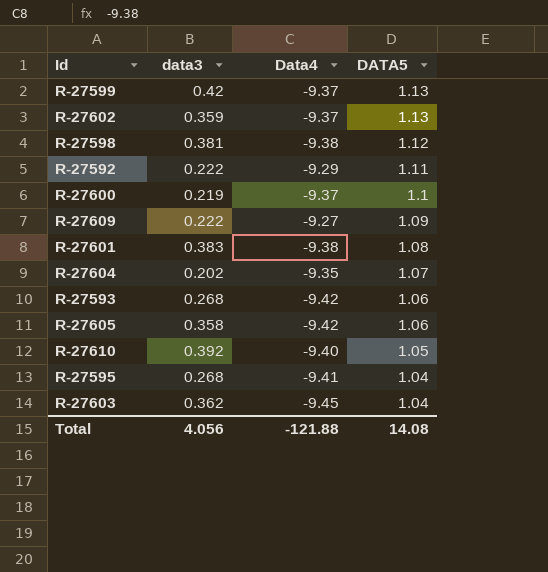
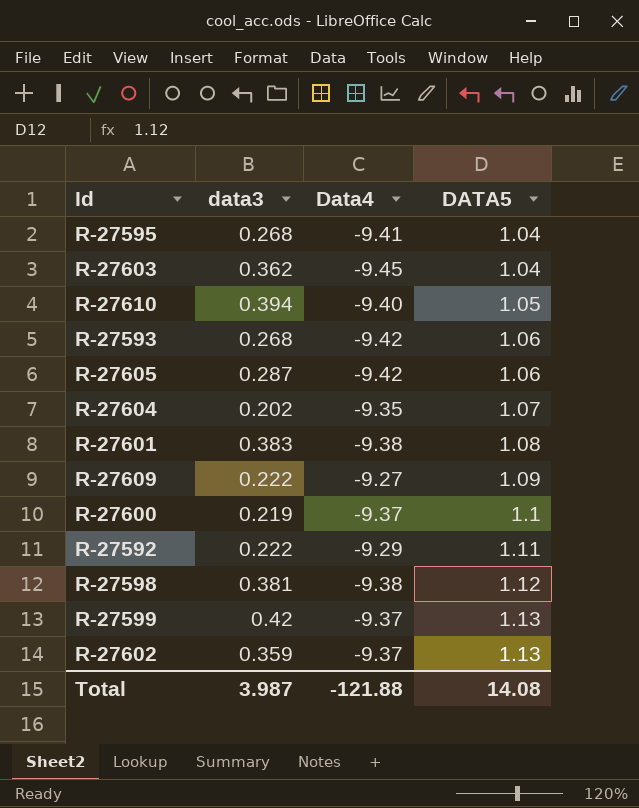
row order: DATA5 descending -> DATA5 ascending
R-27610 | data3: 0.392 -> 0.394
R-27605 | data3: 0.358 -> 0.287
Total | data3: 4.056 -> 3.987

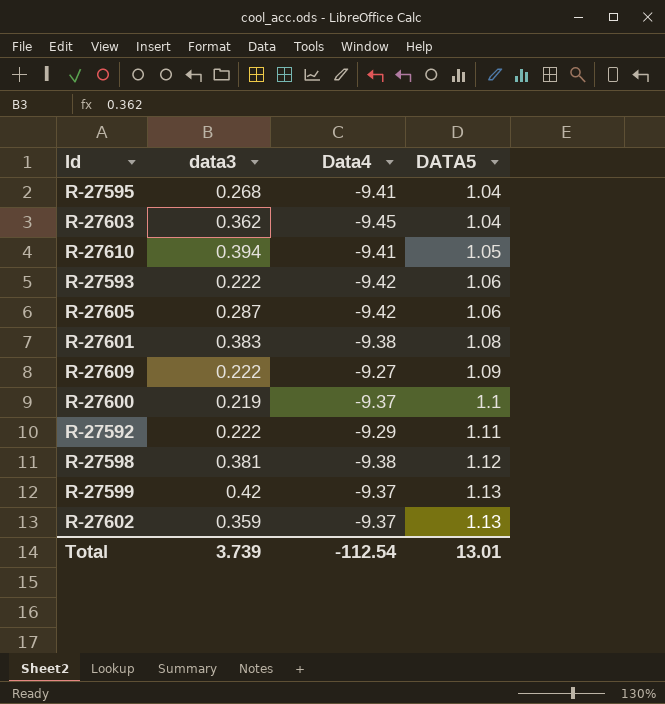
row R-27604: 0.202 | -9.35 | 1.07 -> none
R-27610 | Data4: -9.40 -> -9.41
R-27593 | data3: 0.268 -> 0.222
Total | data3: 3.987 -> 3.739
Total | Data4: -121.88 -> -112.54
Total | DATA5: 14.08 -> 13.01

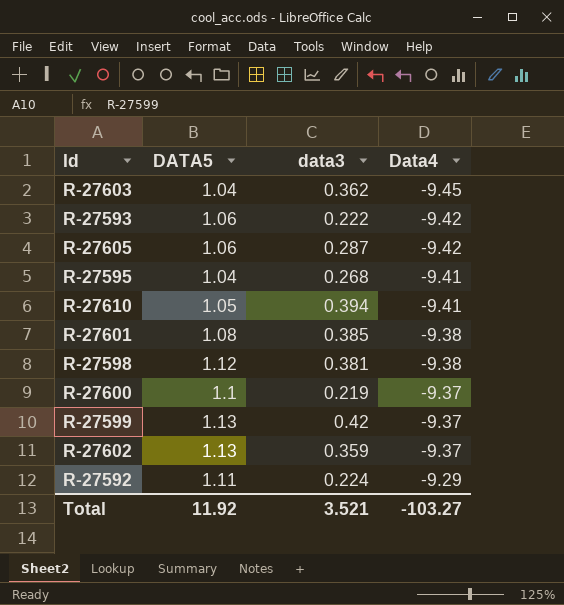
row order: DATA5 ascending -> Data4 ascending
column DATA5 | position: 4 -> 2
row R-27609: 0.222 | -9.27 | 1.09 -> none
R-27601 | data3: 0.383 -> 0.385
R-27592 | data3: 0.222 -> 0.224
Total | DATA5: 13.01 -> 11.92
Total | data3: 3.739 -> 3.521
Total | Data4: -112.54 -> -103.27

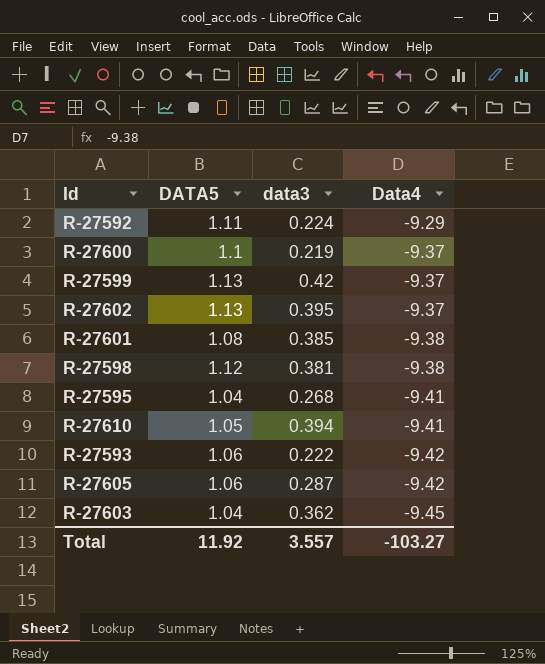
row order: Data4 ascending -> Data4 descending
R-27602 | data3: 0.359 -> 0.395
Total | data3: 3.521 -> 3.557

